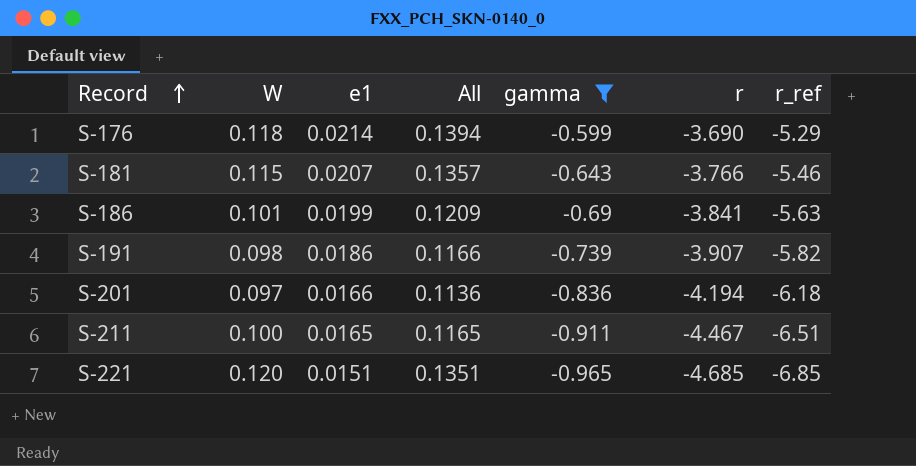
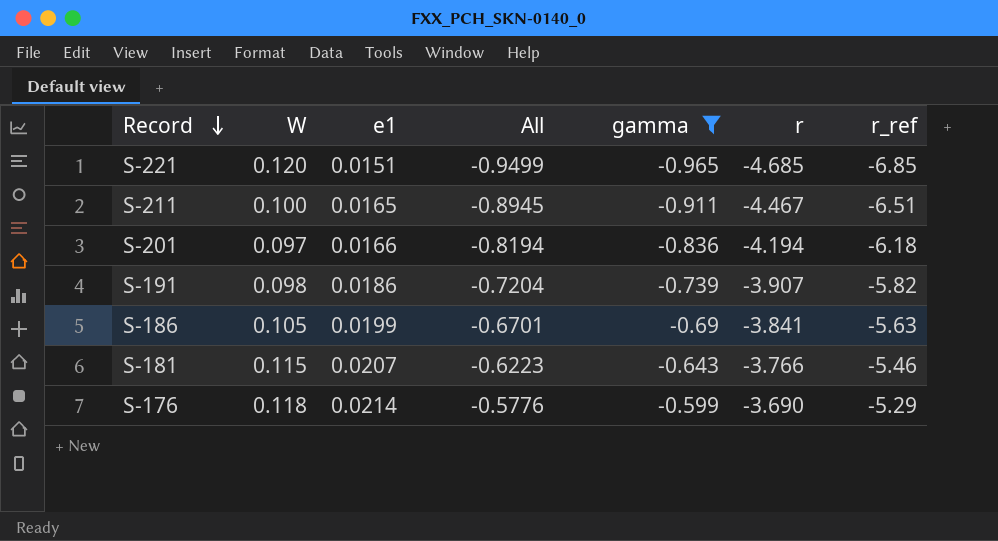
row order: Record ascending -> Record descending
column All | formula: [W] + [e1] -> [e1] + [gamma]
S-186 | W: 0.101 -> 0.105

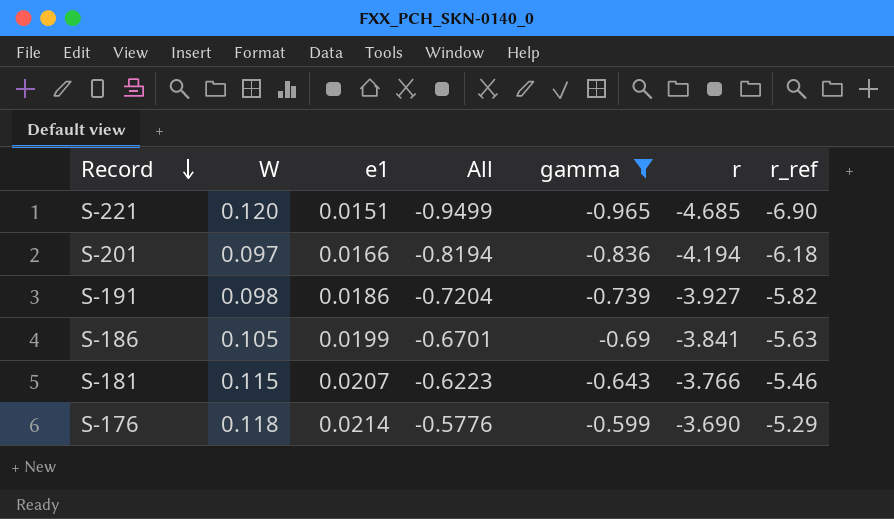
row S-211: 0.100 | 0.0165 | -0.8945 | -0.911 | -4.467 | -6.51 -> none
S-221 | r_ref: -6.85 -> -6.90
S-191 | r: -3.907 -> -3.927

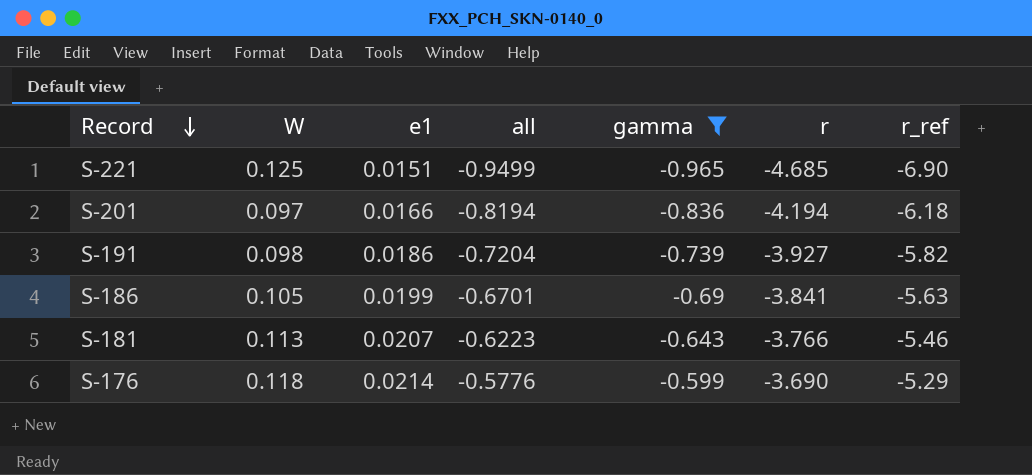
column name: All -> all
S-221 | W: 0.120 -> 0.125
S-181 | W: 0.115 -> 0.113

